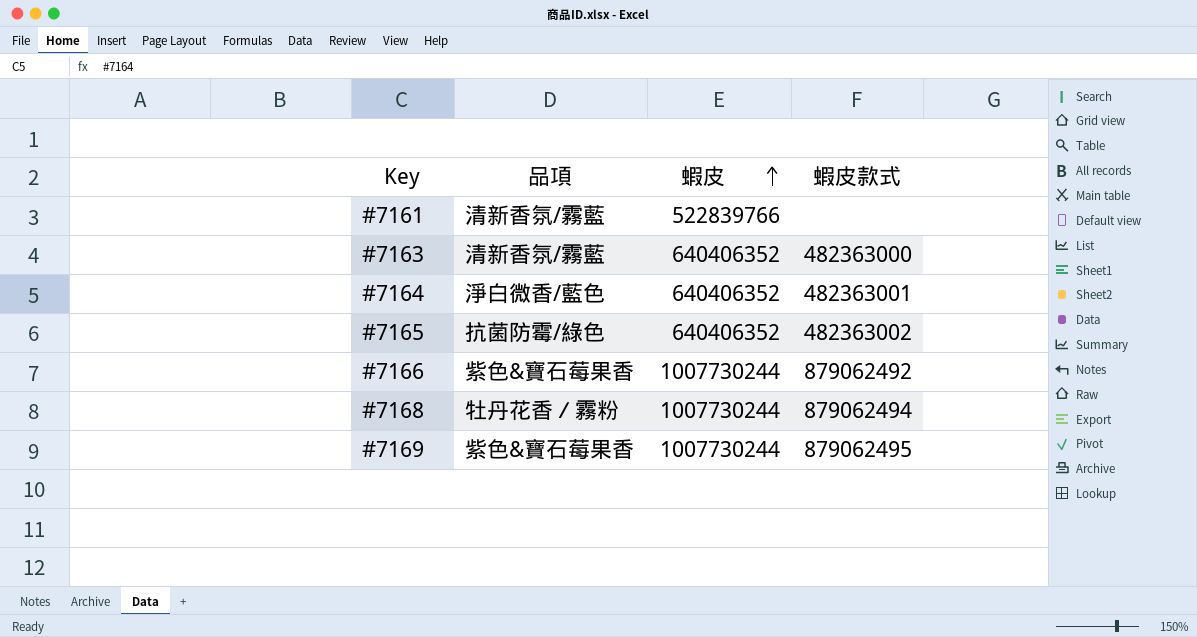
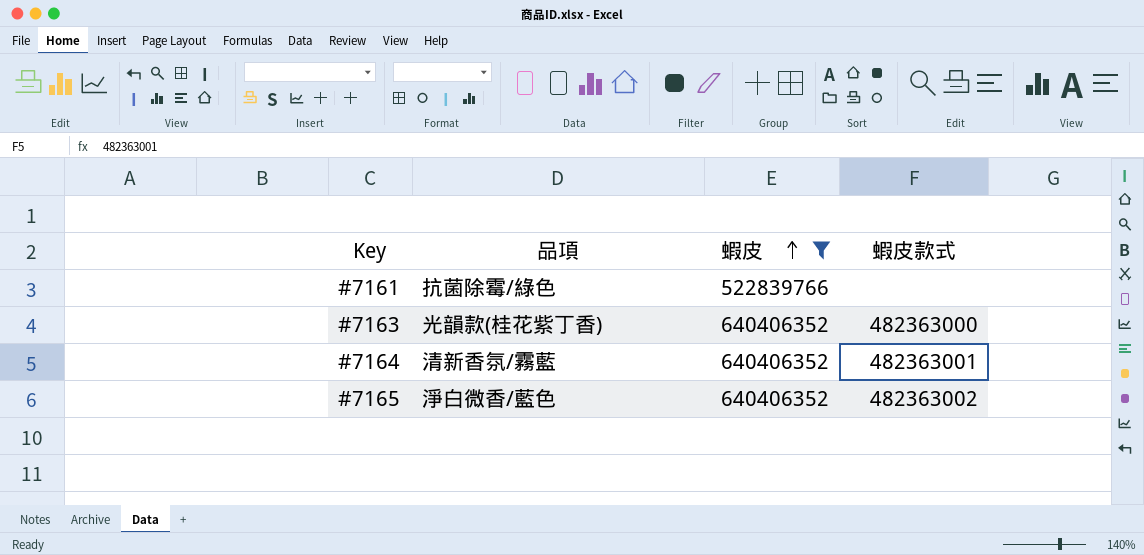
filter: none -> 蝦皮 != 1007730244
#7161 | 品項: 清新香氛/霧藍 -> 抗菌除霉/綠色
#7163 | 品項: 清新香氛/霧藍 -> 光韻款(桂花紫丁香)
#7164 | 品項: 淨白微香/藍色 -> 清新香氛/霧藍
#7165 | 品項: 抗菌防霉/綠色 -> 淨白微香/藍色

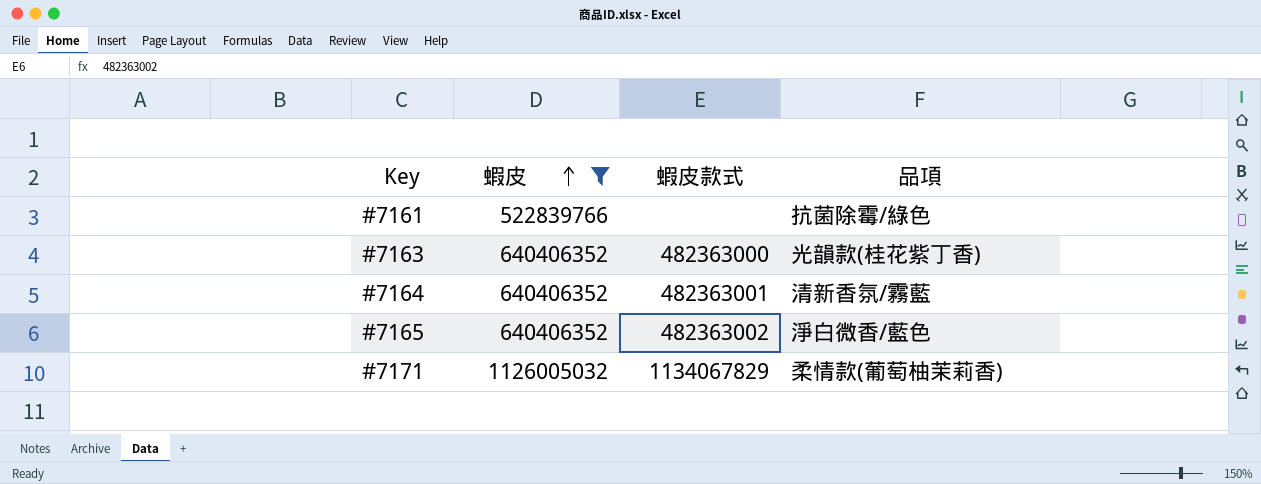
column 品項 | position: 2 -> 4
row #7171: none -> 1126005032 | 1134067829 | 柔情款(葡萄柚茉莉香)

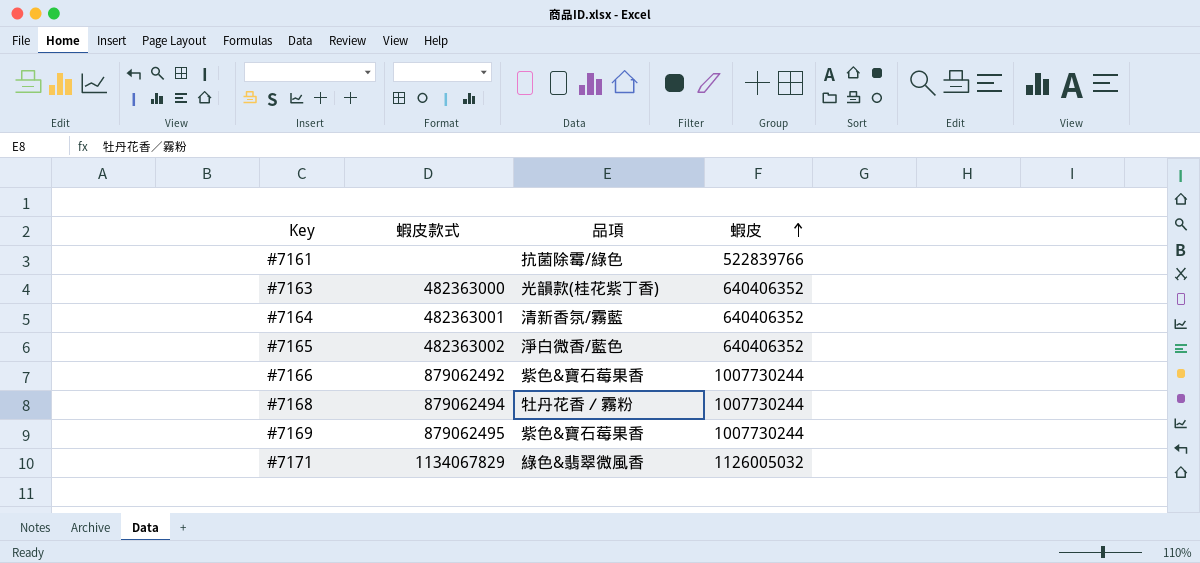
filter: 蝦皮 != 1007730244 -> none
column 蝦皮 | position: 2 -> 4
#7171 | 品項: 柔情款(葡萄柚茉莉香) -> 綠色&翡翠微風香

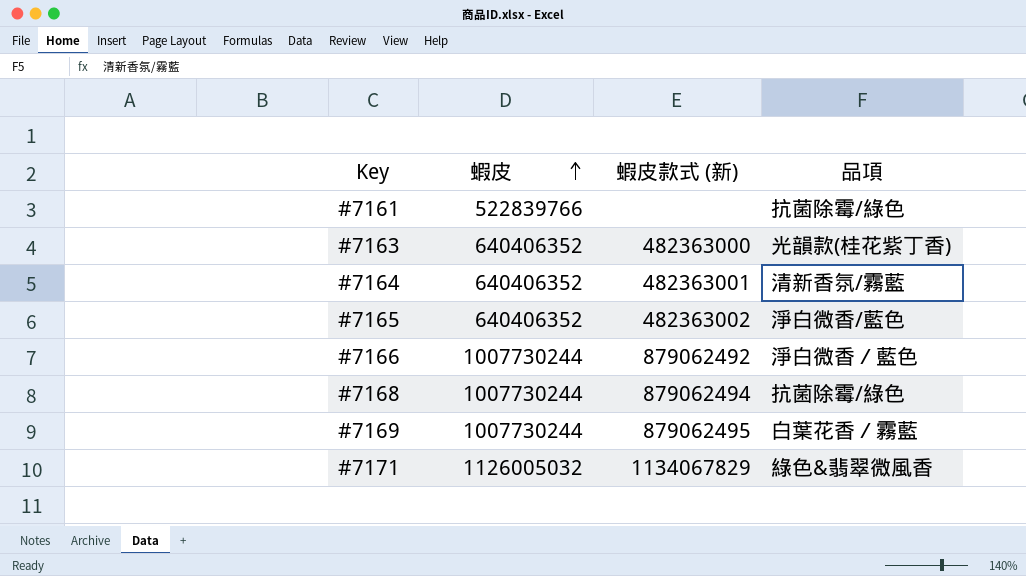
column 蝦皮 | position: 4 -> 2
column name: 蝦皮款式 -> 蝦皮款式 (新)
#7166 | 品項: 紫色&寶石莓果香 -> 淨白微香／藍色
#7168 | 品項: 牡丹花香／霧粉 -> 抗菌除霉/綠色
#7169 | 品項: 紫色&寶石莓果香 -> 白葉花香／霧藍

